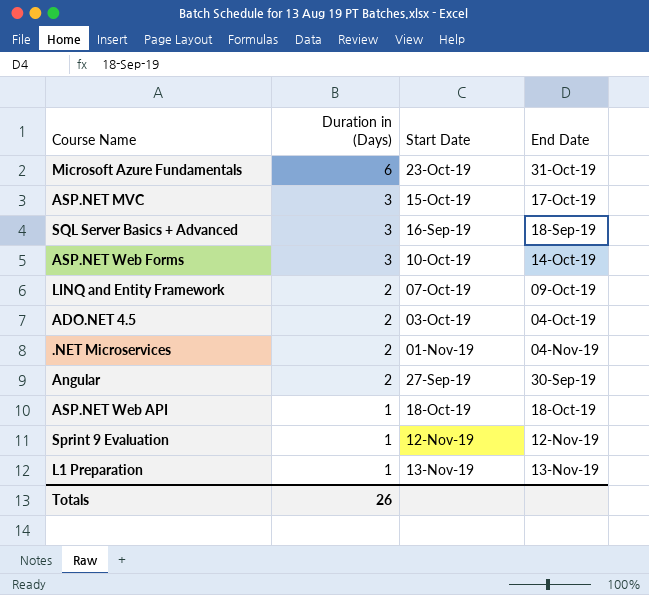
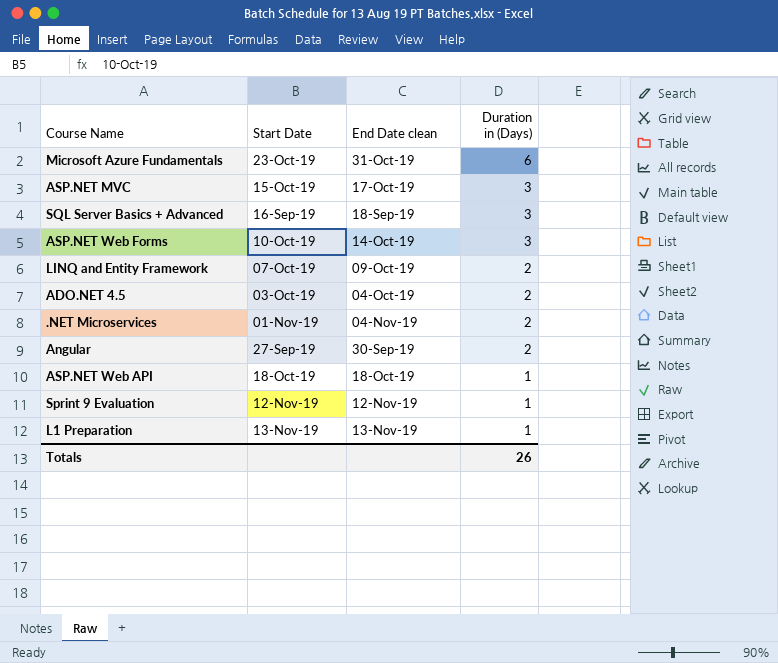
column name: End Date -> End Date clean
column Duration in (Days) | position: 2 -> 4

